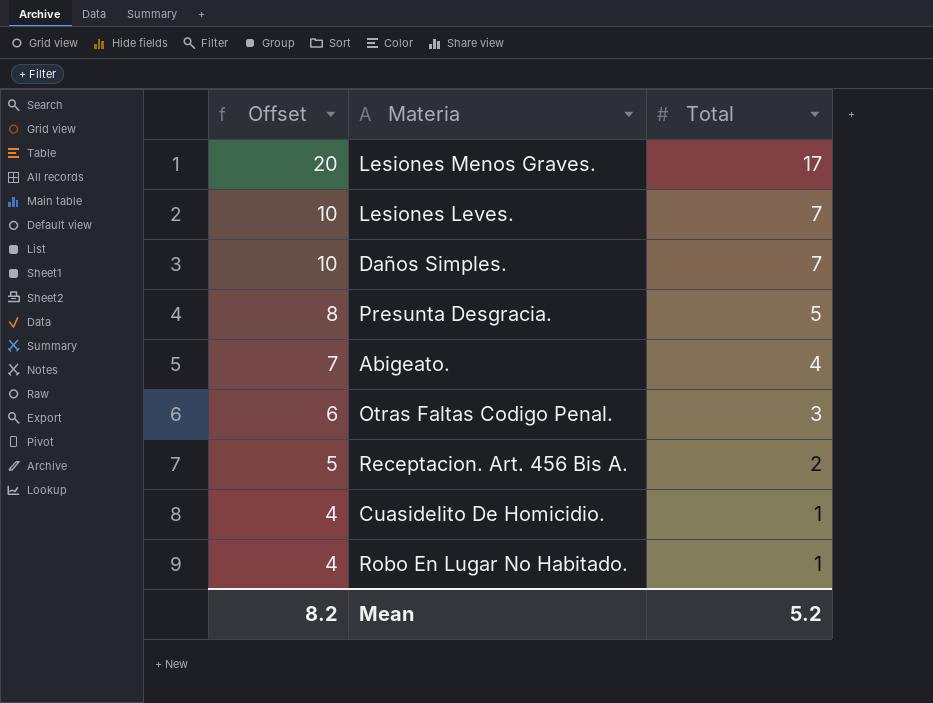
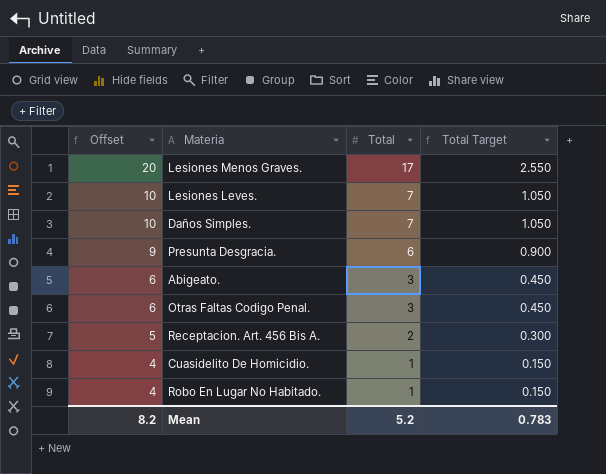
column Total Target | formula: none -> [Total] * 0.15
Presunta Desgracia. | Offset: 8 -> 9
Presunta Desgracia. | Total: 5 -> 6
Abigeato. | Offset: 7 -> 6
Abigeato. | Total: 4 -> 3

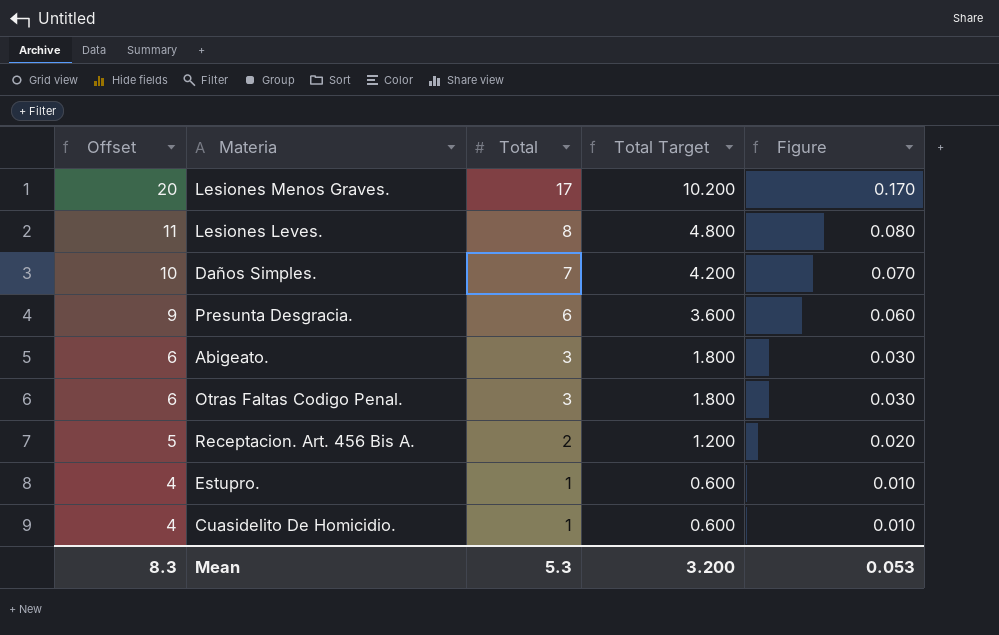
column Total Target | formula: [Total] * 0.15 -> [Total] * 0.6
column Figure | formula: none -> [Total] * 0.01
row Robo En Lugar No Habitado.: 4 | 1 | 0.150 -> none
Lesiones Leves. | Offset: 10 -> 11
Lesiones Leves. | Total: 7 -> 8
row Estupro.: none -> 4 | 1 | 0.600 | 0.010
Mean | Offset: 8.2 -> 8.3
Mean | Total: 5.2 -> 5.3
Mean | Total Target: 0.783 -> 3.200

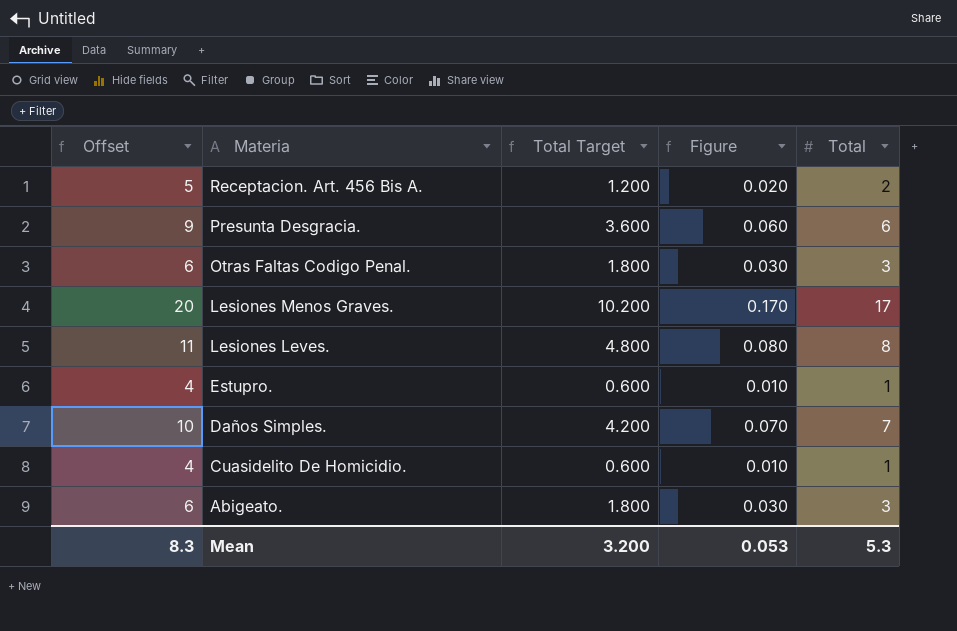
row order: Offset descending -> Materia descending
column Total | position: 3 -> 5

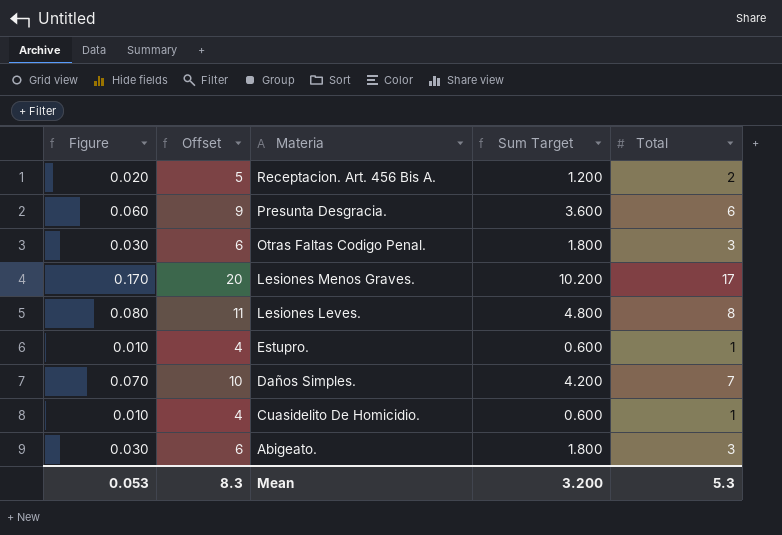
column Figure | position: 4 -> 1
column name: Total Target -> Sum Target

